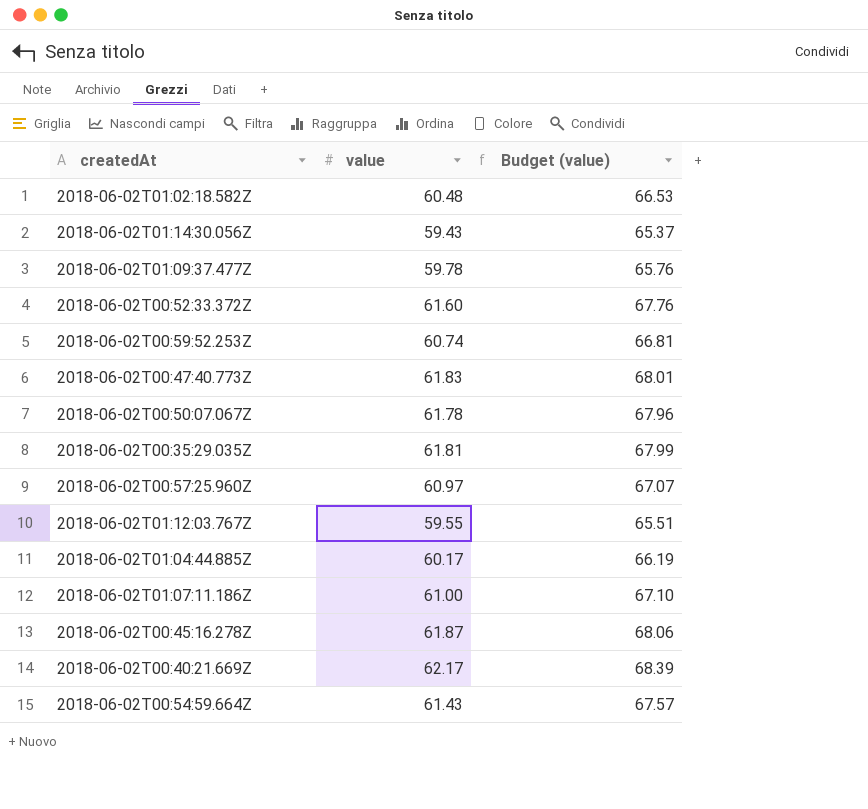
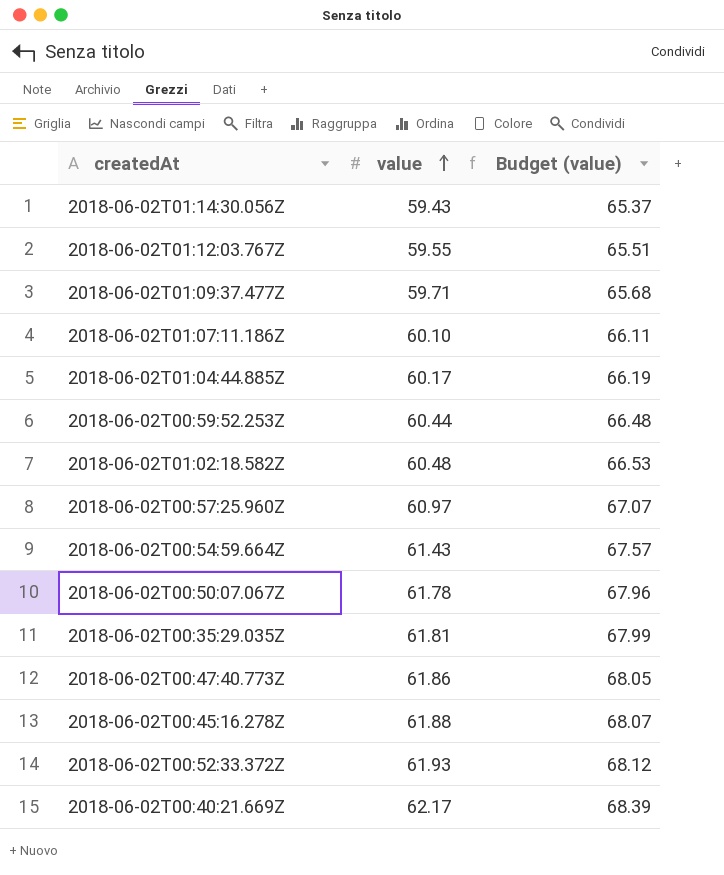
row order: none -> value ascending
2018-06-02T01:09:37.477Z | value: 59.78 -> 59.71
2018-06-02T01:09:37.477Z | Budget (value): 65.76 -> 65.68
2018-06-02T01:07:11.186Z | value: 61.00 -> 60.10
2018-06-02T01:07:11.186Z | Budget (value): 67.10 -> 66.11
2018-06-02T00:59:52.253Z | value: 60.74 -> 60.44
2018-06-02T00:59:52.253Z | Budget (value): 66.81 -> 66.48
2018-06-02T00:47:40.773Z | value: 61.83 -> 61.86
2018-06-02T00:47:40.773Z | Budget (value): 68.01 -> 68.05
2018-06-02T00:45:16.278Z | value: 61.87 -> 61.88
2018-06-02T00:45:16.278Z | Budget (value): 68.06 -> 68.07
2018-06-02T00:52:33.372Z | value: 61.60 -> 61.93
2018-06-02T00:52:33.372Z | Budget (value): 67.76 -> 68.12

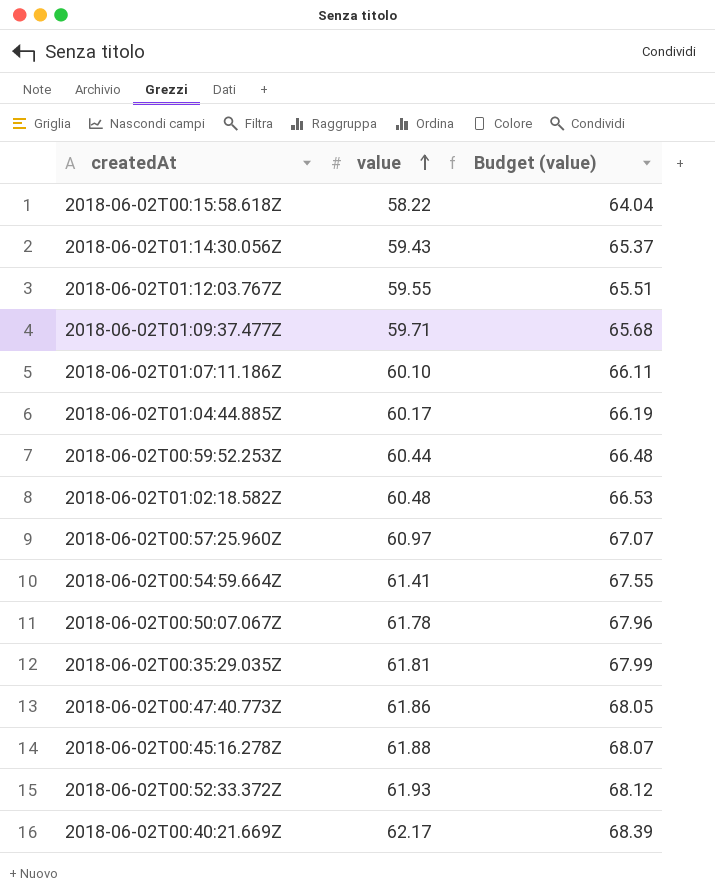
row 2018-06-02T00:15:58.618Z: none -> 58.22 | 64.04
2018-06-02T00:54:59.664Z | value: 61.43 -> 61.41
2018-06-02T00:54:59.664Z | Budget (value): 67.57 -> 67.55

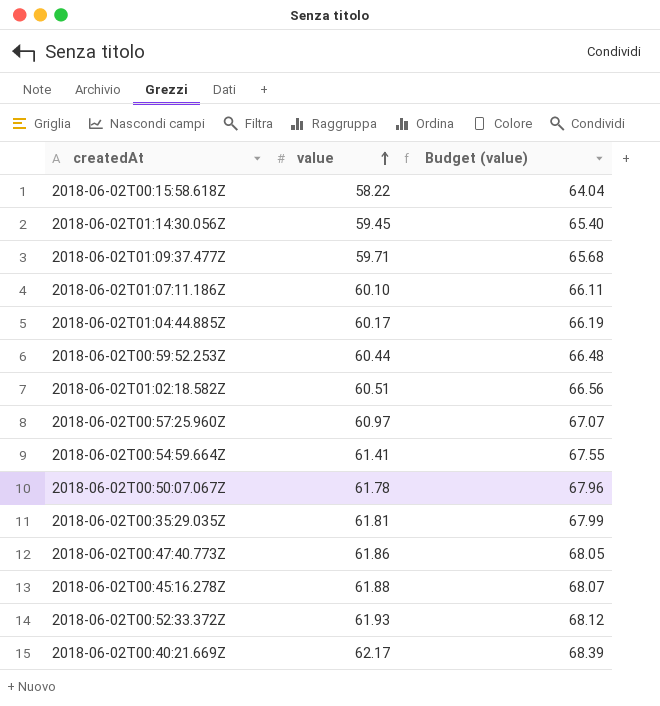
row 2018-06-02T01:12:03.767Z: 59.55 | 65.51 -> none
2018-06-02T01:14:30.056Z | value: 59.43 -> 59.45
2018-06-02T01:14:30.056Z | Budget (value): 65.37 -> 65.40
2018-06-02T01:02:18.582Z | value: 60.48 -> 60.51
2018-06-02T01:02:18.582Z | Budget (value): 66.53 -> 66.56

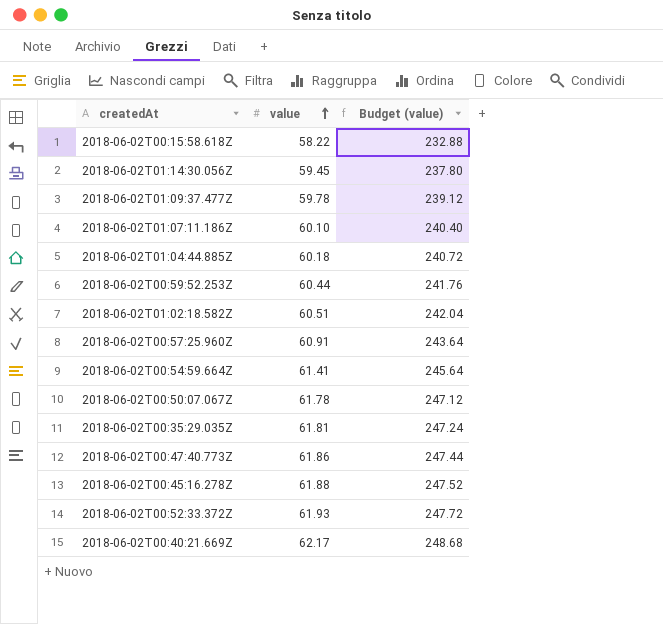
column Budget (value) | formula: [value] * 1.1 -> [value] * 4
2018-06-02T01:09:37.477Z | value: 59.71 -> 59.78
2018-06-02T01:04:44.885Z | value: 60.17 -> 60.18
2018-06-02T00:57:25.960Z | value: 60.97 -> 60.91

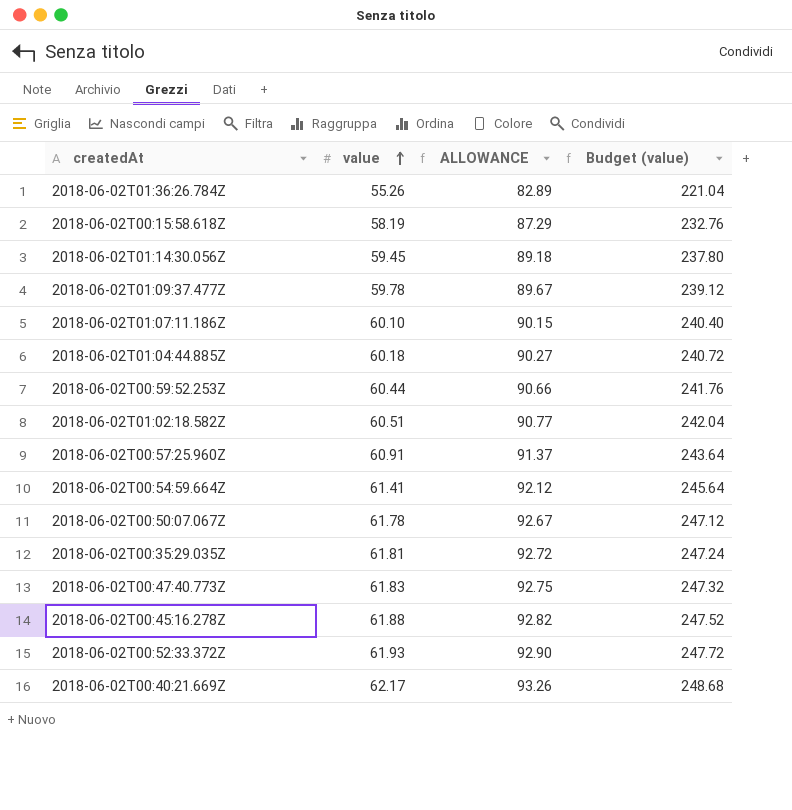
column ALLOWANCE | formula: none -> [value] * 1.5
row 2018-06-02T01:36:26.784Z: none -> 55.26 | 82.89 | 221.04
2018-06-02T00:15:58.618Z | value: 58.22 -> 58.19
2018-06-02T00:15:58.618Z | Budget (value): 232.88 -> 232.76
2018-06-02T00:47:40.773Z | value: 61.86 -> 61.83
2018-06-02T00:47:40.773Z | Budget (value): 247.44 -> 247.32

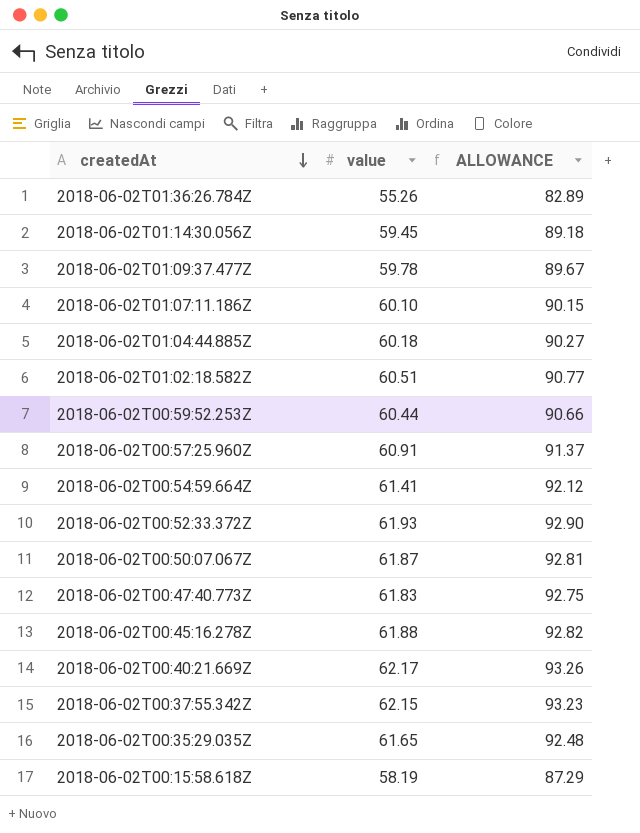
row order: value ascending -> createdAt descending
column Budget (value) | formula: [value] * 4 -> none
2018-06-02T00:50:07.067Z | value: 61.78 -> 61.87
2018-06-02T00:50:07.067Z | ALLOWANCE: 92.67 -> 92.81
row 2018-06-02T00:37:55.342Z: none -> 62.15 | 93.23
2018-06-02T00:35:29.035Z | value: 61.81 -> 61.65
2018-06-02T00:35:29.035Z | ALLOWANCE: 92.72 -> 92.48

